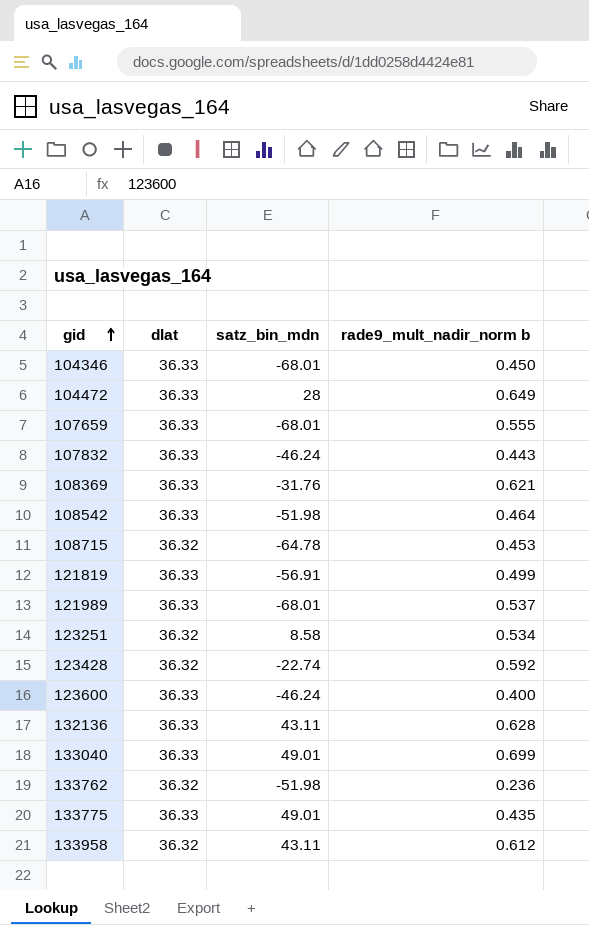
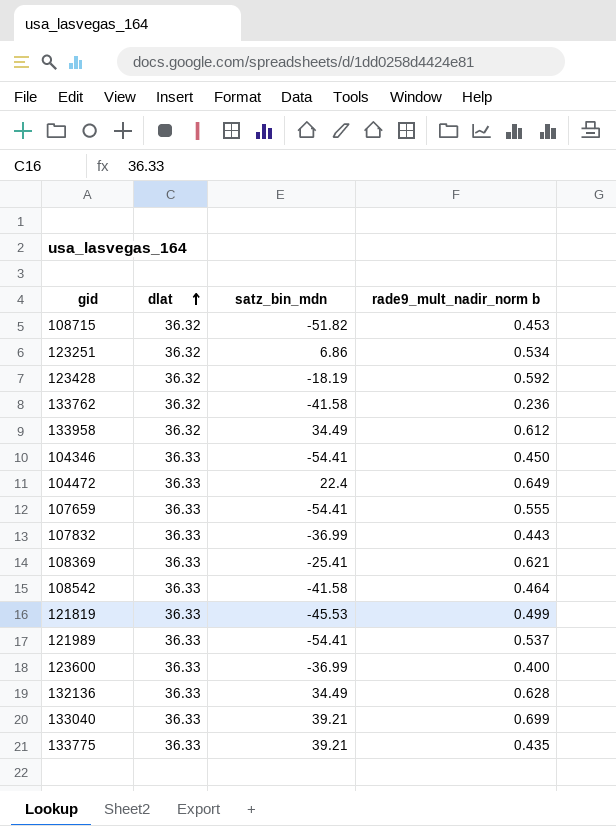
row order: gid ascending -> dlat ascending
108715 | satz_bin_mdn: -64.78 -> -51.82
123251 | satz_bin_mdn: 8.58 -> 6.86
123428 | satz_bin_mdn: -22.74 -> -18.19
133762 | satz_bin_mdn: -51.98 -> -41.58
133958 | satz_bin_mdn: 43.11 -> 34.49
104346 | satz_bin_mdn: -68.01 -> -54.41
104472 | satz_bin_mdn: 28 -> 22.4
107659 | satz_bin_mdn: -68.01 -> -54.41
107832 | satz_bin_mdn: -46.24 -> -36.99
108369 | satz_bin_mdn: -31.76 -> -25.41
108542 | satz_bin_mdn: -51.98 -> -41.58
121819 | satz_bin_mdn: -56.91 -> -45.53
121989 | satz_bin_mdn: -68.01 -> -54.41
123600 | satz_bin_mdn: -46.24 -> -36.99
132136 | satz_bin_mdn: 43.11 -> 34.49
133040 | satz_bin_mdn: 49.01 -> 39.21
133775 | satz_bin_mdn: 49.01 -> 39.21

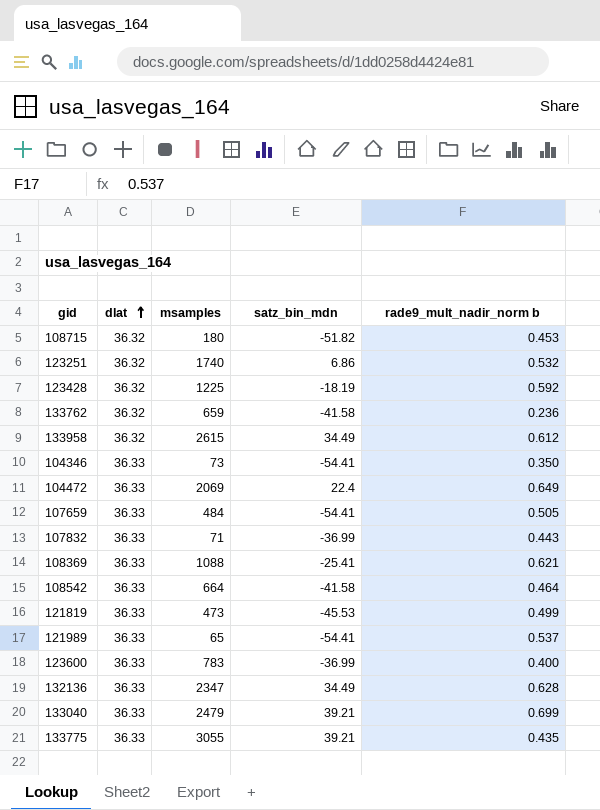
column msamples | position: none -> 3
123251 | rade9_mult_nadir_norm b: 0.534 -> 0.532
104346 | rade9_mult_nadir_norm b: 0.450 -> 0.350
107659 | rade9_mult_nadir_norm b: 0.555 -> 0.505

